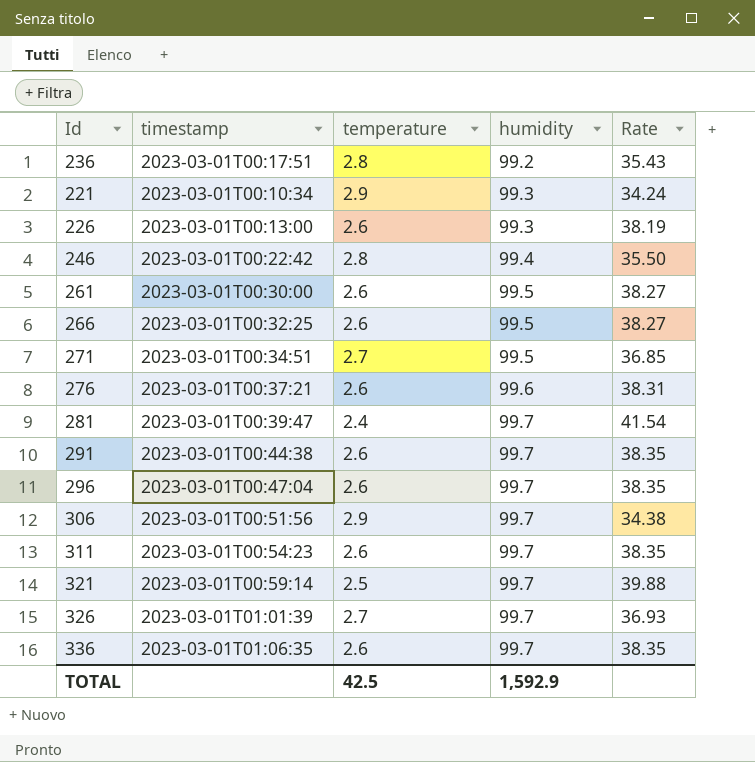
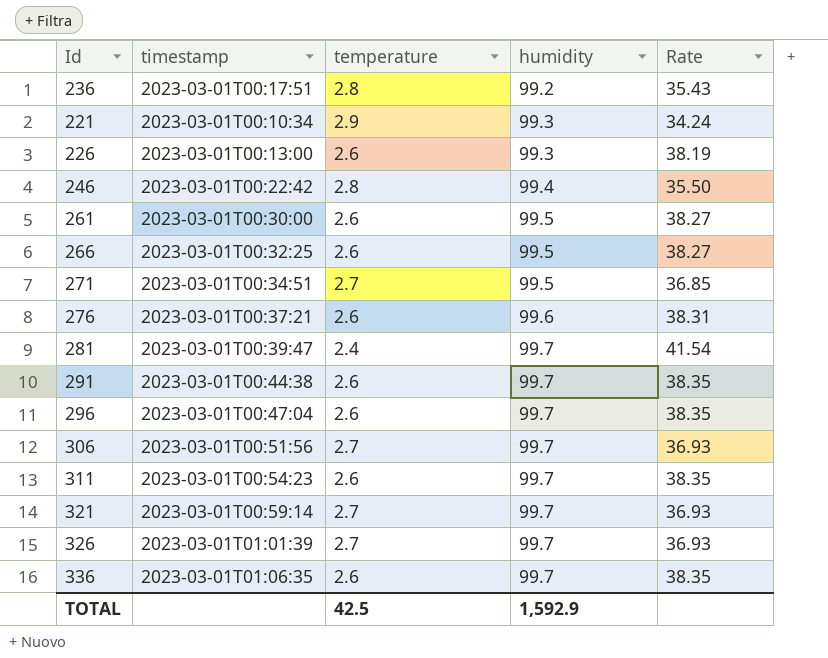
306 | temperature: 2.9 -> 2.7
306 | Rate: 34.38 -> 36.93
321 | temperature: 2.5 -> 2.7
321 | Rate: 39.88 -> 36.93

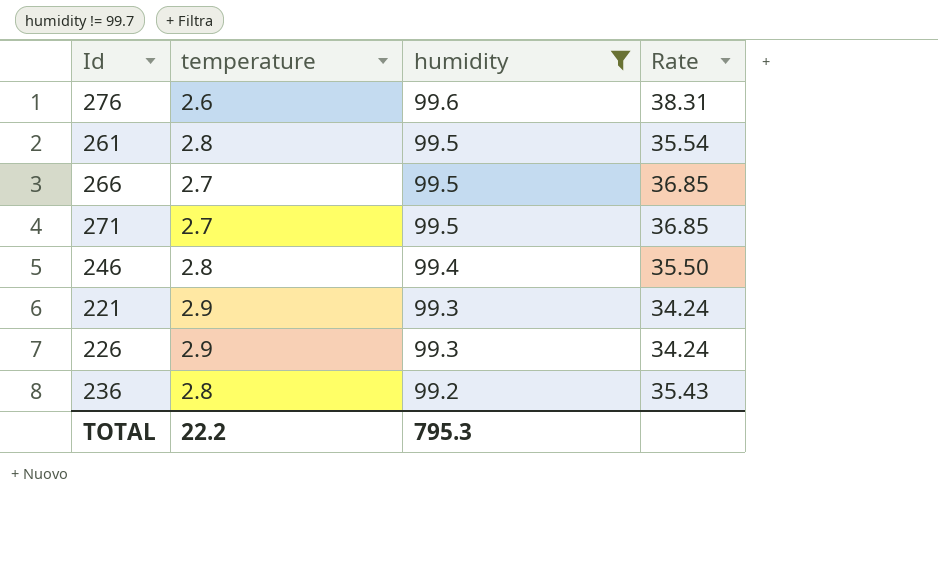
filter: none -> humidity != 99.7
row order: humidity ascending -> humidity descending
column timestamp | position: 2 -> none
261 | temperature: 2.6 -> 2.8
261 | Rate: 38.27 -> 35.54
266 | temperature: 2.6 -> 2.7
266 | Rate: 38.27 -> 36.85
226 | temperature: 2.6 -> 2.9
226 | Rate: 38.19 -> 34.24
TOTAL | temperature: 42.5 -> 22.2
TOTAL | humidity: 1,592.9 -> 795.3

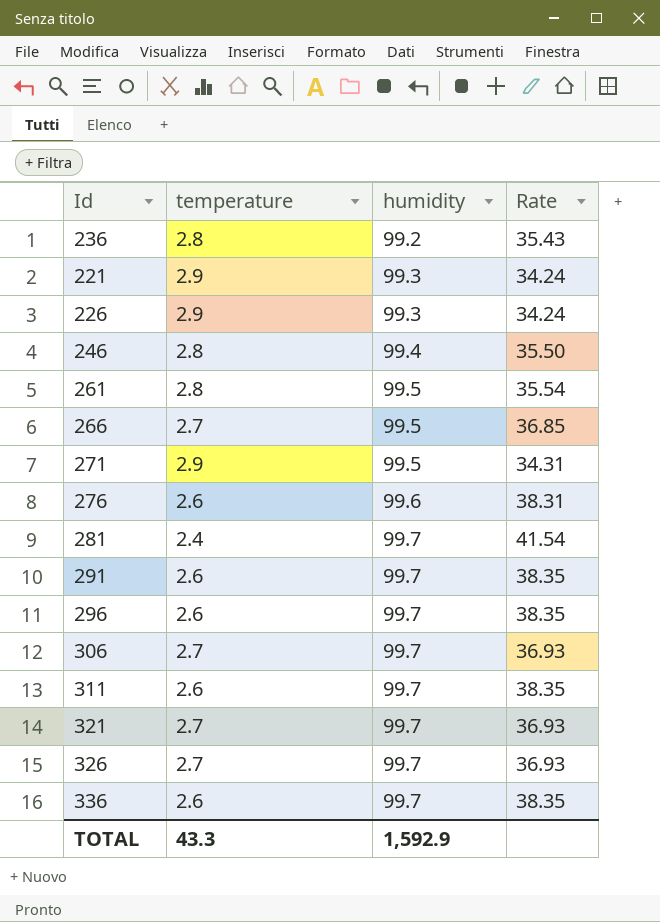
filter: humidity != 99.7 -> none
row order: humidity descending -> humidity ascending
271 | temperature: 2.7 -> 2.9
271 | Rate: 36.85 -> 34.31
TOTAL | temperature: 22.2 -> 43.3
TOTAL | humidity: 795.3 -> 1,592.9

